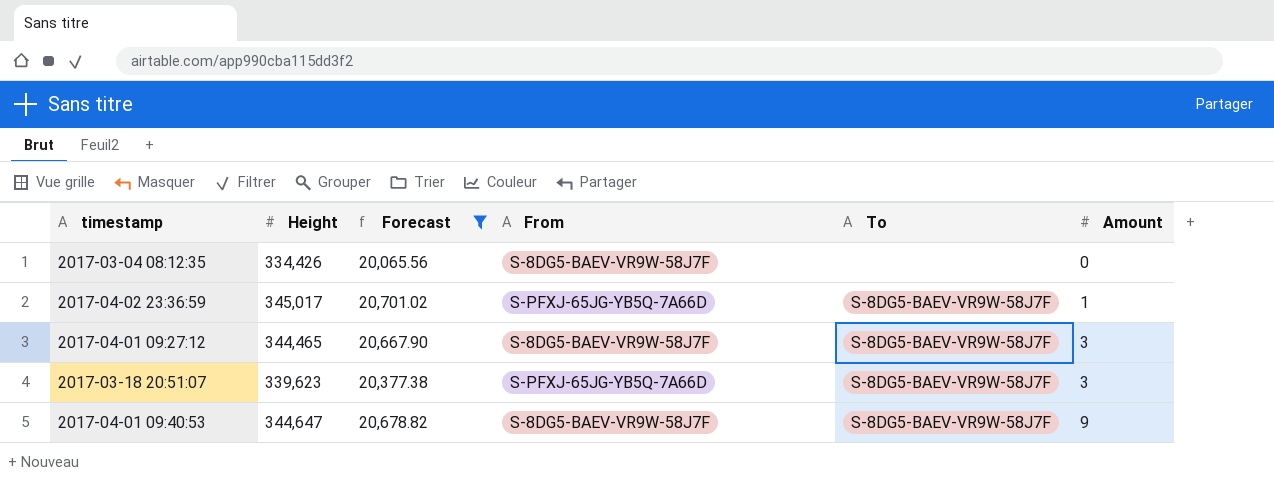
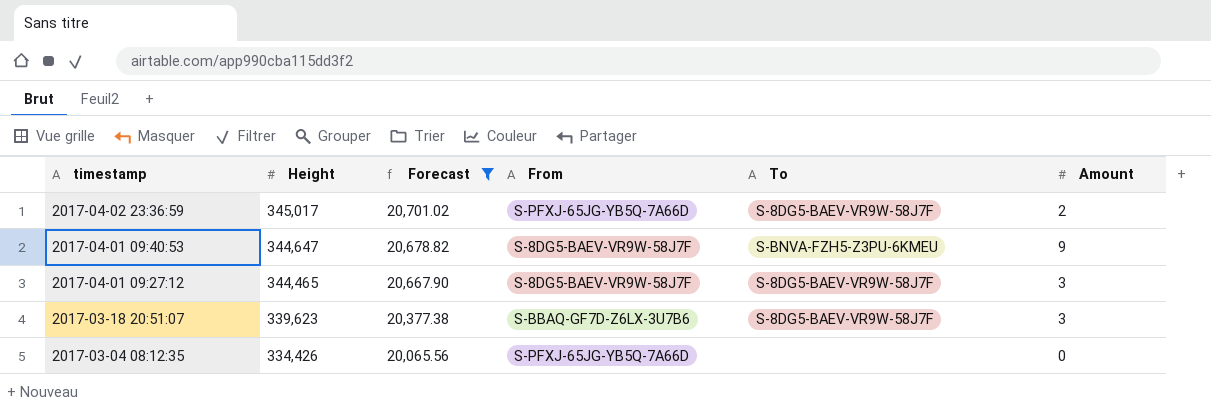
row order: Amount ascending -> timestamp descending
2017-04-02 23:36:59 | Amount: 1 -> 2
2017-04-01 09:40:53 | To: S-8DG5-BAEV-VR9W-58J7F -> S-BNVA-FZH5-Z3PU-6KMEU
2017-03-18 20:51:07 | From: S-PFXJ-65JG-YB5Q-7A66D -> S-BBAQ-GF7D-Z6LX-3U7B6
2017-03-04 08:12:35 | From: S-8DG5-BAEV-VR9W-58J7F -> S-PFXJ-65JG-YB5Q-7A66D

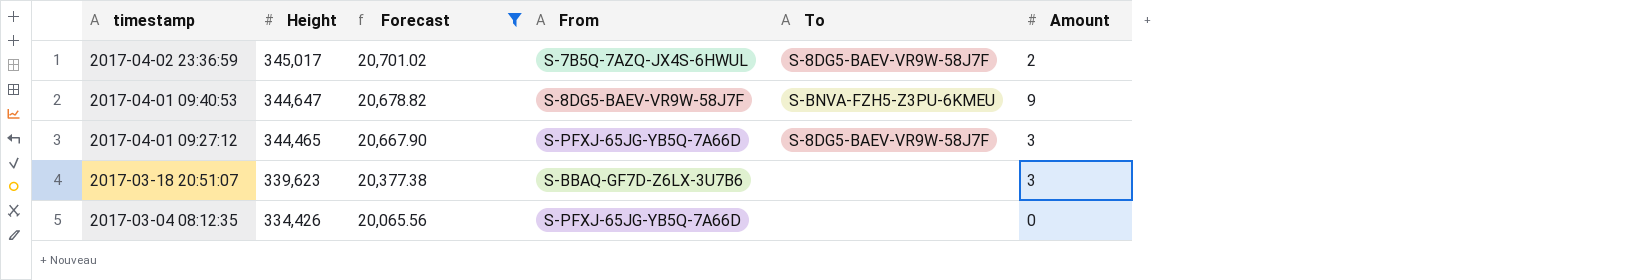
2017-04-02 23:36:59 | From: S-PFXJ-65JG-YB5Q-7A66D -> S-7B5Q-7AZQ-JX4S-6HWUL
2017-04-01 09:27:12 | From: S-8DG5-BAEV-VR9W-58J7F -> S-PFXJ-65JG-YB5Q-7A66D
2017-03-18 20:51:07 | To: S-8DG5-BAEV-VR9W-58J7F -> none

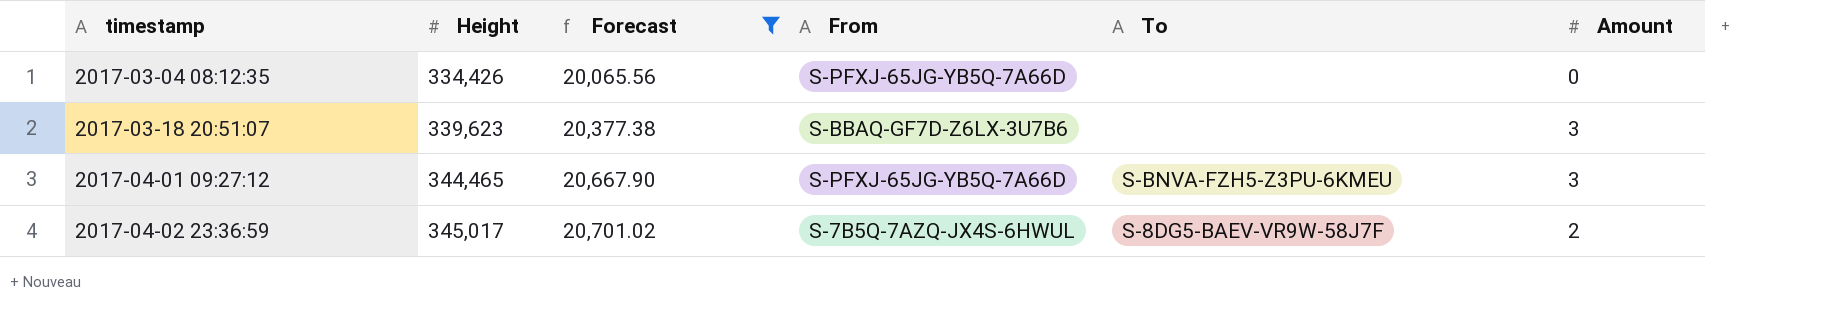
row order: timestamp descending -> timestamp ascending
row 2017-04-01 09:40:53: 344,647 | 20,678.82 | S-8DG5-BAEV-VR9W-58J7F | S-BNVA-FZH5-Z3PU-6KMEU | 9 -> none
2017-04-01 09:27:12 | To: S-8DG5-BAEV-VR9W-58J7F -> S-BNVA-FZH5-Z3PU-6KMEU

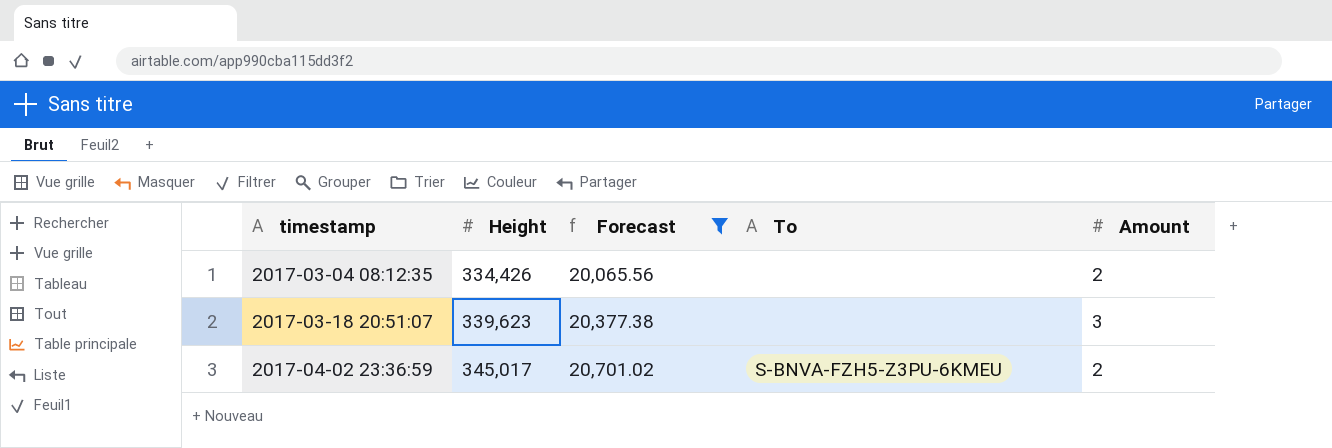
column From | position: 4 -> none
row 2017-04-01 09:27:12: 344,465 | 20,667.90 | S-PFXJ-65JG-YB5Q-7A66D | S-BNVA-FZH5-Z3PU-6KMEU | 3 -> none
2017-03-04 08:12:35 | Amount: 0 -> 2
2017-04-02 23:36:59 | To: S-8DG5-BAEV-VR9W-58J7F -> S-BNVA-FZH5-Z3PU-6KMEU

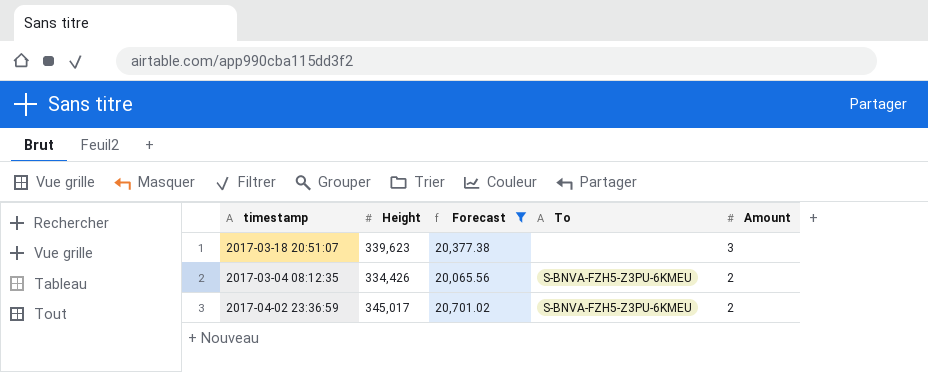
row order: timestamp ascending -> Amount descending
2017-03-04 08:12:35 | To: none -> S-BNVA-FZH5-Z3PU-6KMEU

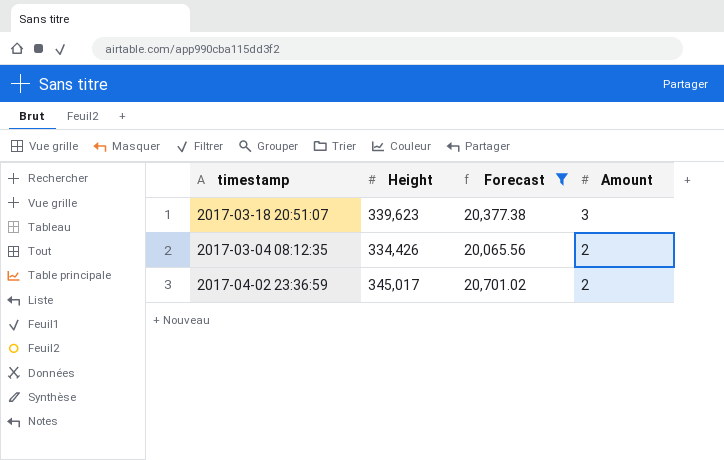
column To | position: 4 -> none

